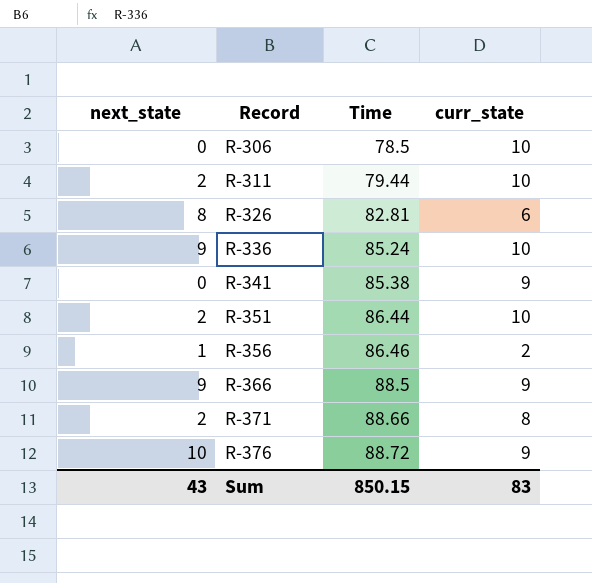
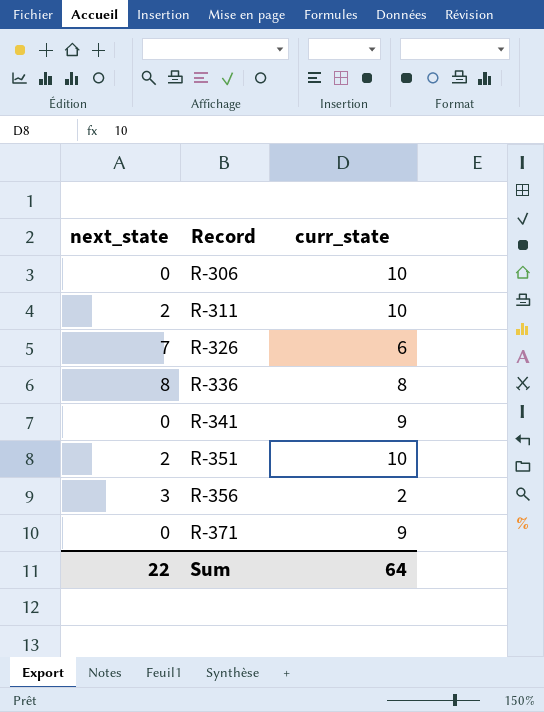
column Time | position: 3 -> none
row R-366: 9 | 88.5 | 9 -> none
row R-376: 10 | 88.72 | 9 -> none
R-326 | next_state: 8 -> 7
R-336 | next_state: 9 -> 8
R-336 | curr_state: 10 -> 8
R-356 | next_state: 1 -> 3
R-371 | next_state: 2 -> 0
R-371 | curr_state: 8 -> 9
Sum | next_state: 43 -> 22
Sum | curr_state: 83 -> 64

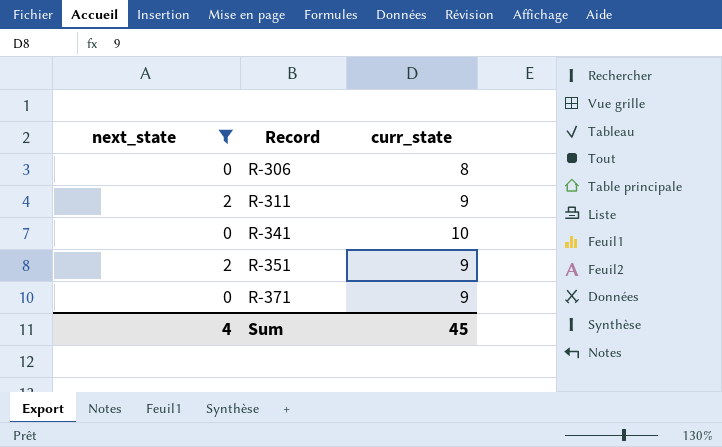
filter: none -> next_state <= 2
R-306 | curr_state: 10 -> 8
R-311 | curr_state: 10 -> 9
R-341 | curr_state: 9 -> 10
R-351 | curr_state: 10 -> 9
Sum | next_state: 22 -> 4
Sum | curr_state: 64 -> 45

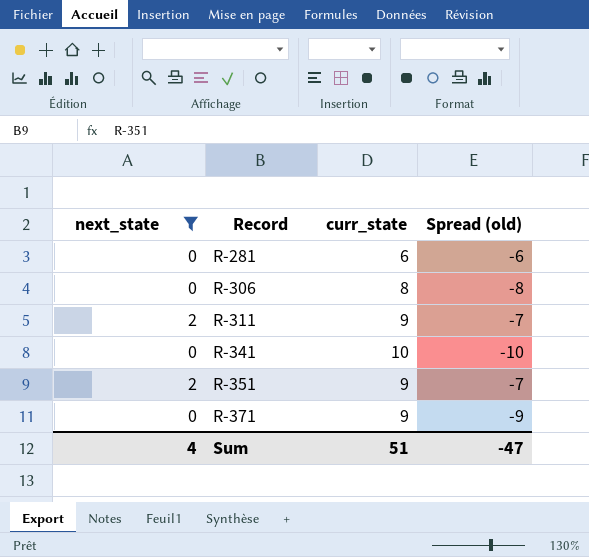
column Spread (old) | formula: none -> [next_state] - [curr_state]
row R-281: none -> 0 | 6 | -6
Sum | curr_state: 45 -> 51

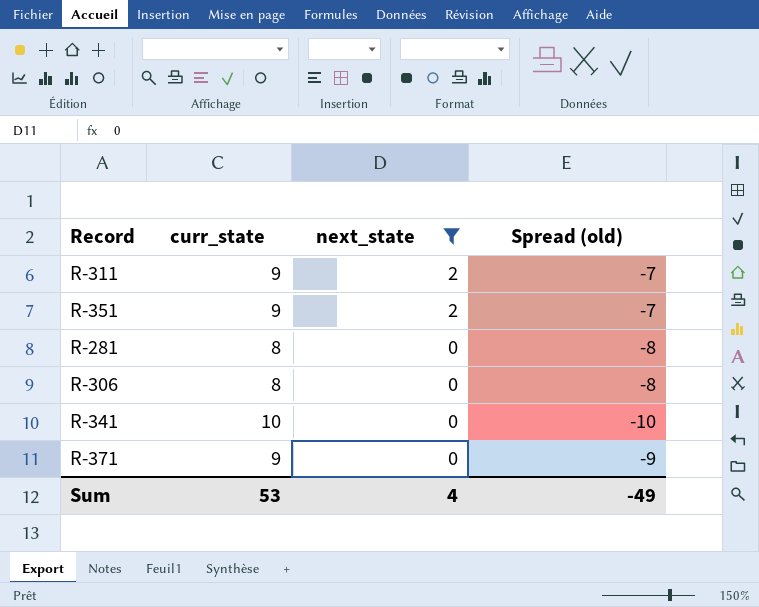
row order: Record ascending -> next_state descending
column next_state | position: 1 -> 3
R-281 | curr_state: 6 -> 8
R-281 | Spread (old): -6 -> -8
Sum | curr_state: 51 -> 53
Sum | Spread (old): -47 -> -49

